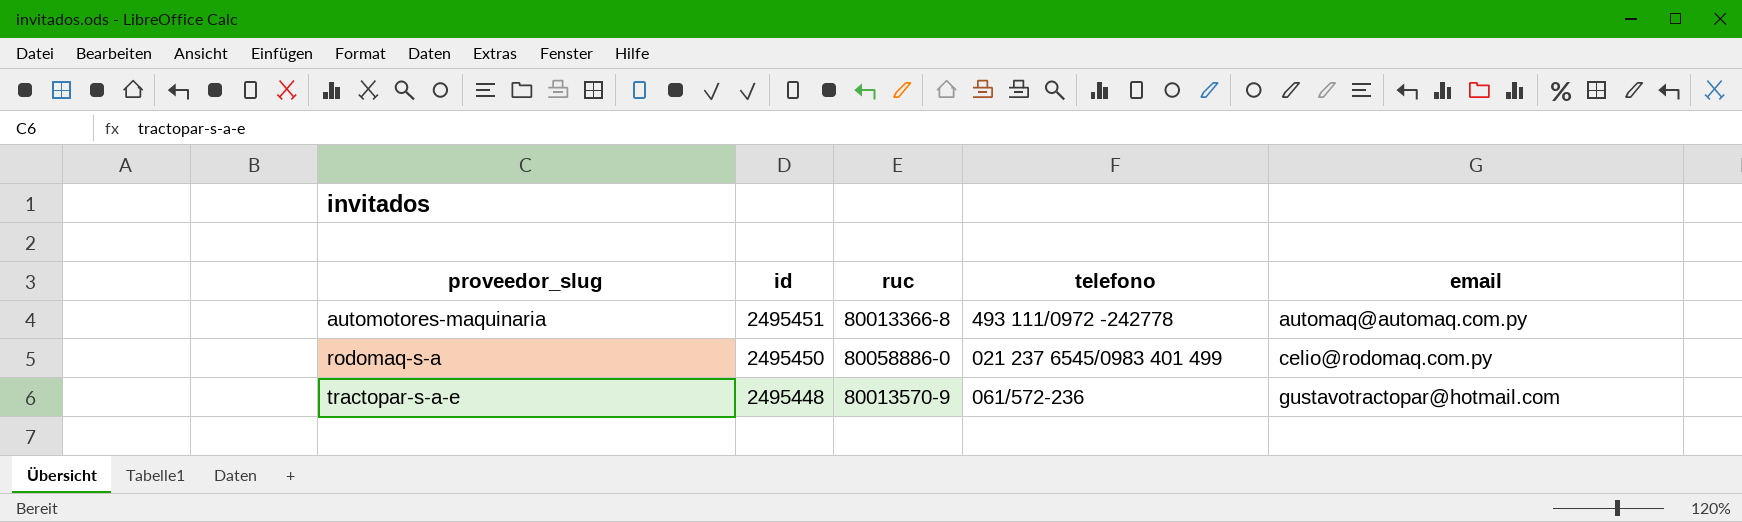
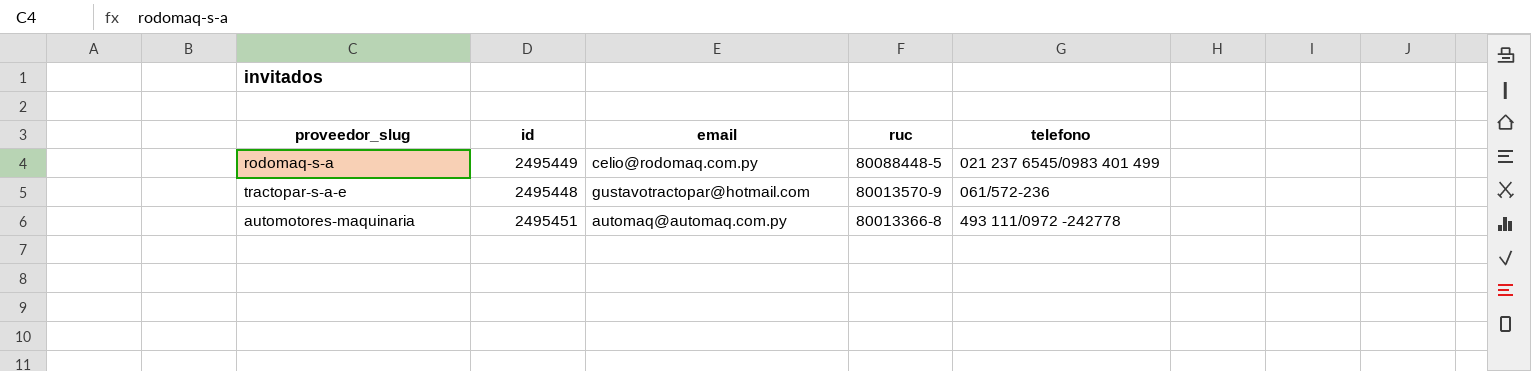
row order: proveedor_slug ascending -> ruc descending
column email | position: 5 -> 3
rodomaq-s-a | id: 2495450 -> 2495449
rodomaq-s-a | ruc: 80058886-0 -> 80088448-5

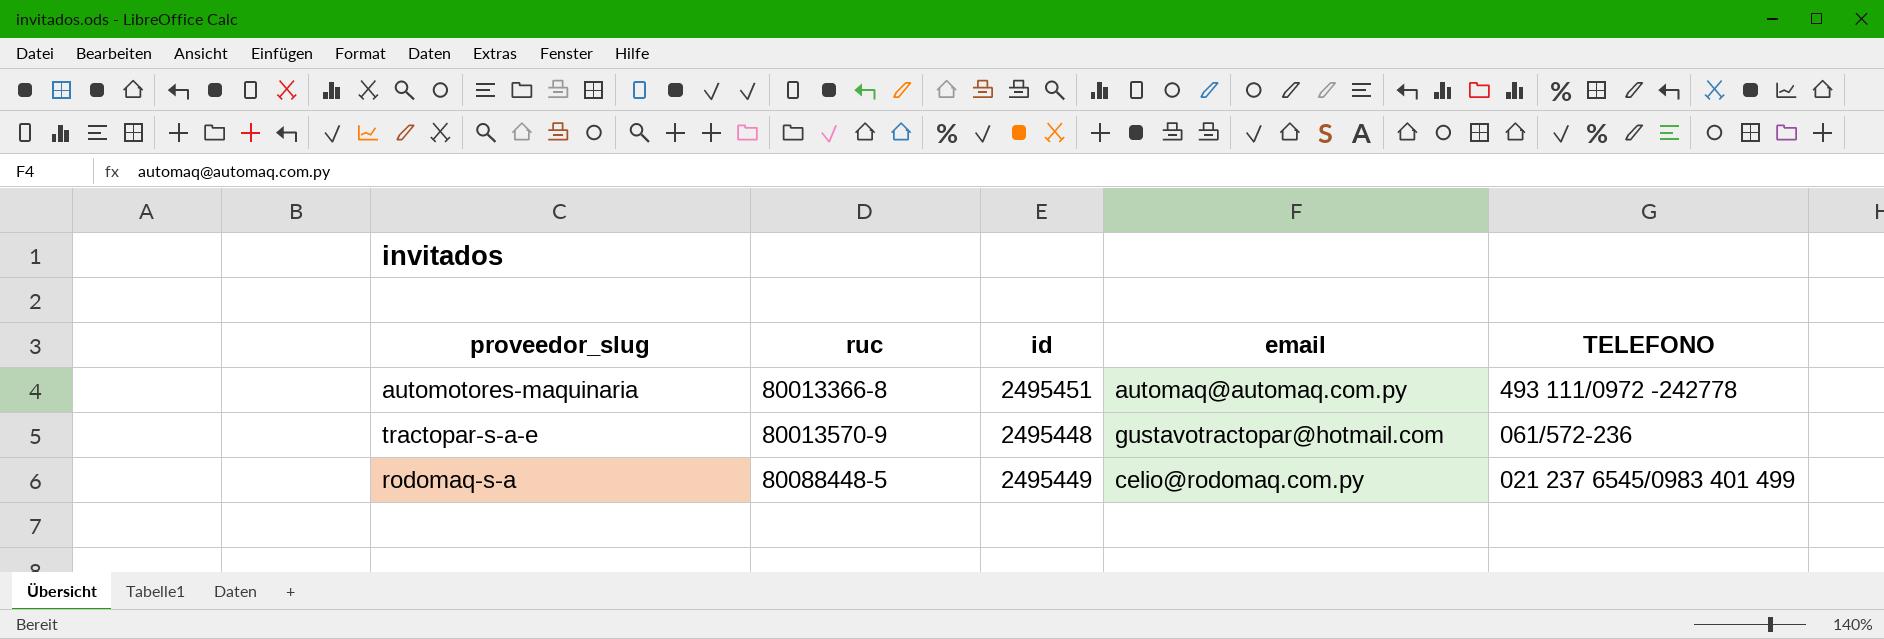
row order: ruc descending -> ruc ascending
column ruc | position: 4 -> 2
column name: telefono -> TELEFONO

